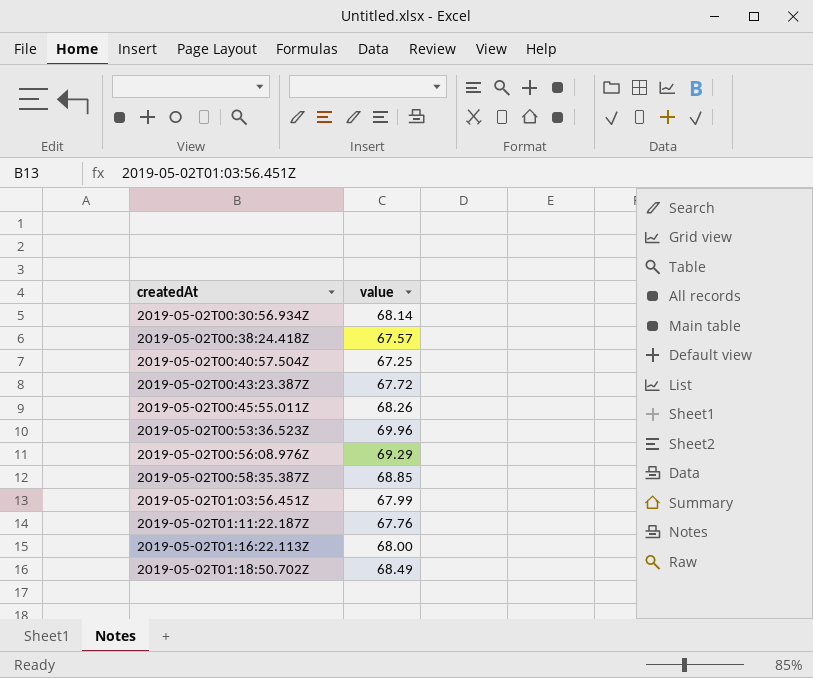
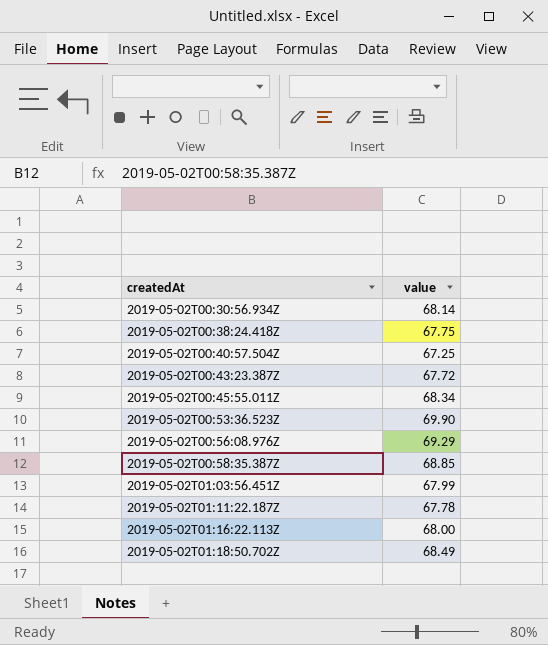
2019-05-02T00:38:24.418Z | value: 67.57 -> 67.75
2019-05-02T00:45:55.011Z | value: 68.26 -> 68.34
2019-05-02T00:53:36.523Z | value: 69.96 -> 69.90
2019-05-02T01:11:22.187Z | value: 67.76 -> 67.78

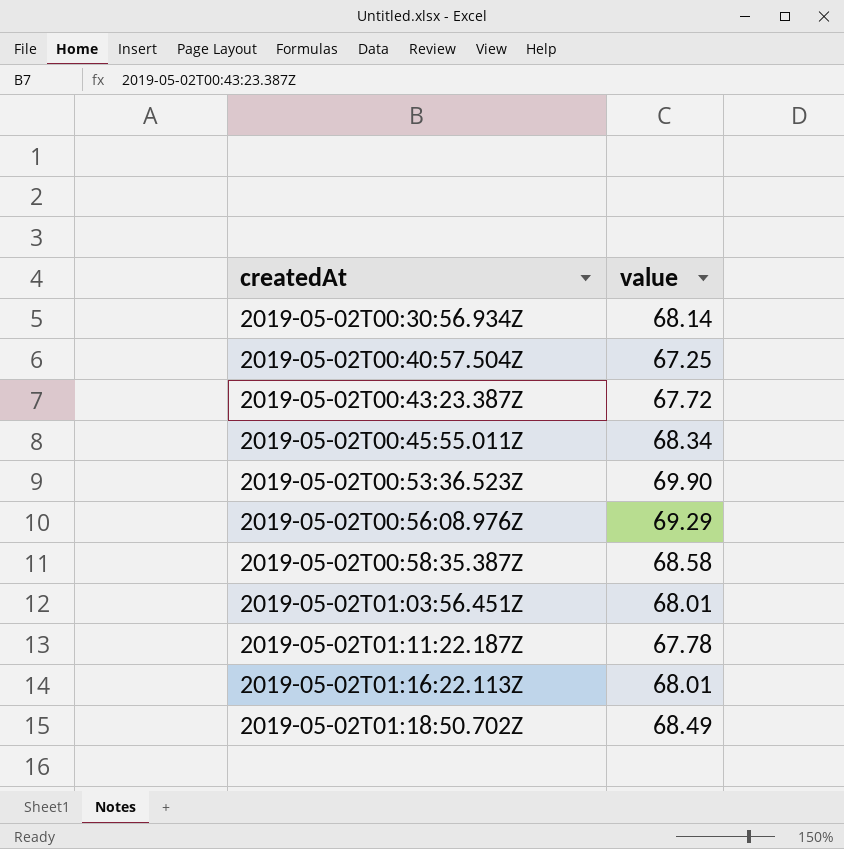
row 2019-05-02T00:38:24.418Z: 67.75 -> none
2019-05-02T00:58:35.387Z | value: 68.85 -> 68.58
2019-05-02T01:03:56.451Z | value: 67.99 -> 68.01
2019-05-02T01:16:22.113Z | value: 68.00 -> 68.01

